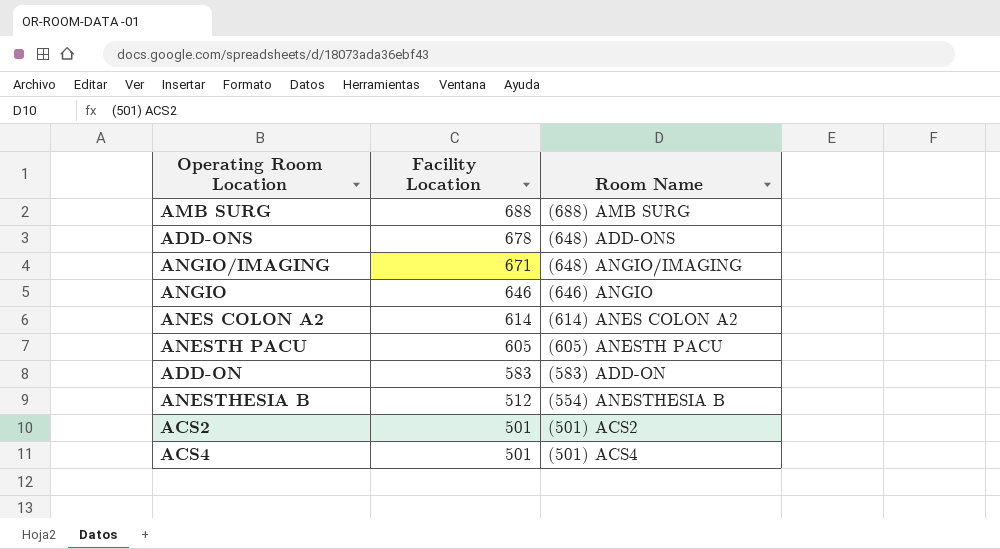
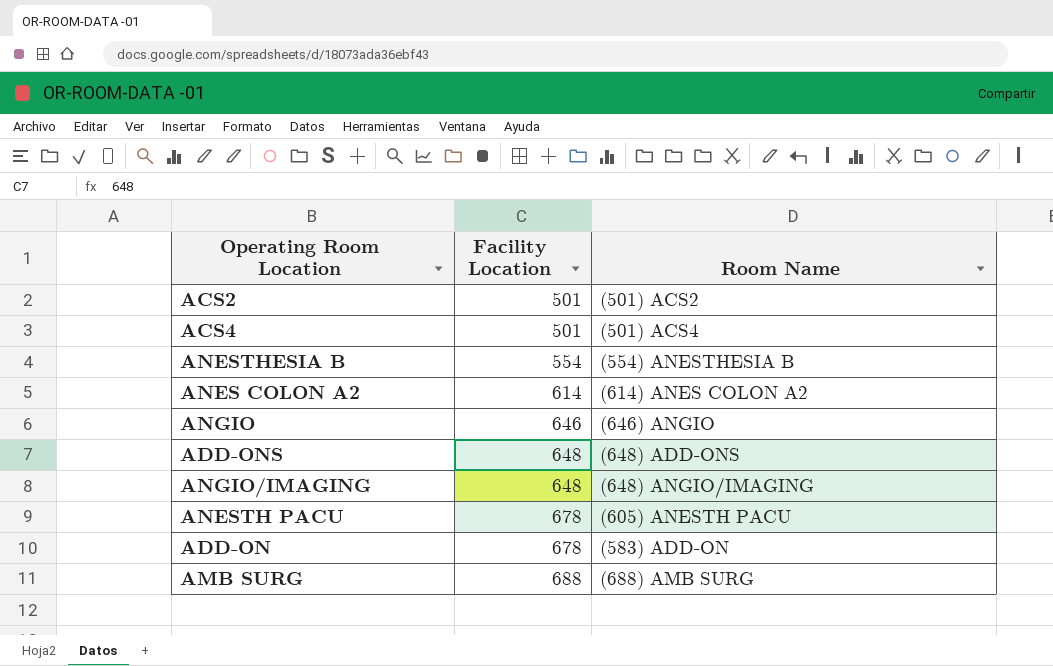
row order: Facility Location descending -> Facility Location ascending
ANESTHESIA B | Facility Location: 512 -> 554
ADD-ONS | Facility Location: 678 -> 648
ANGIO/IMAGING | Facility Location: 671 -> 648
ANESTH PACU | Facility Location: 605 -> 678
ADD-ON | Facility Location: 583 -> 678

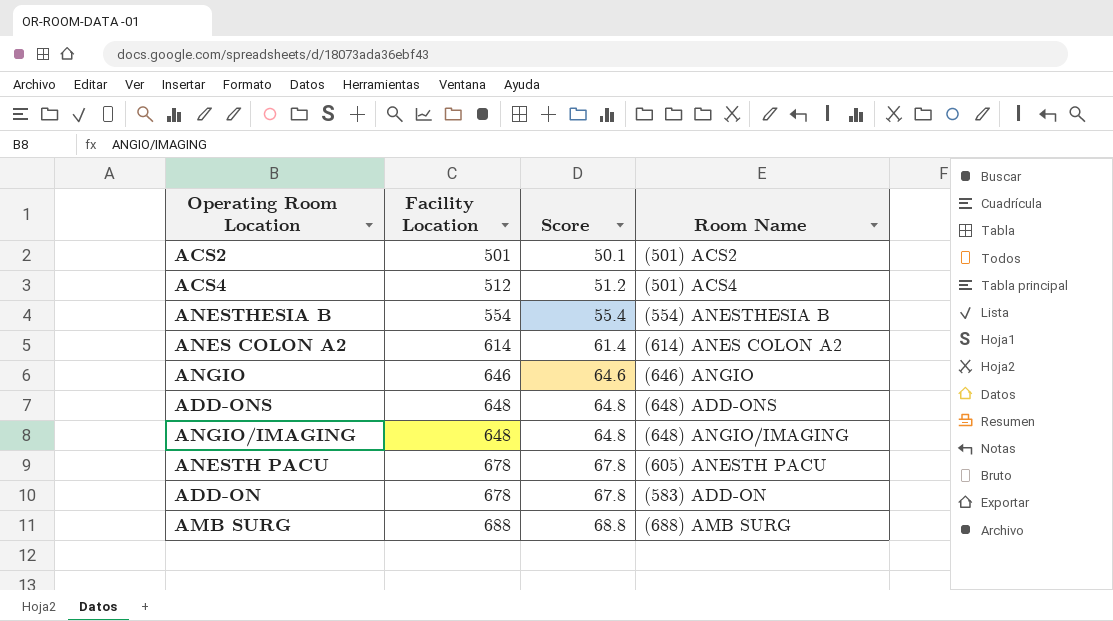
column Score | formula: none -> [Facility Location] * 0.1
ACS4 | Facility Location: 501 -> 512

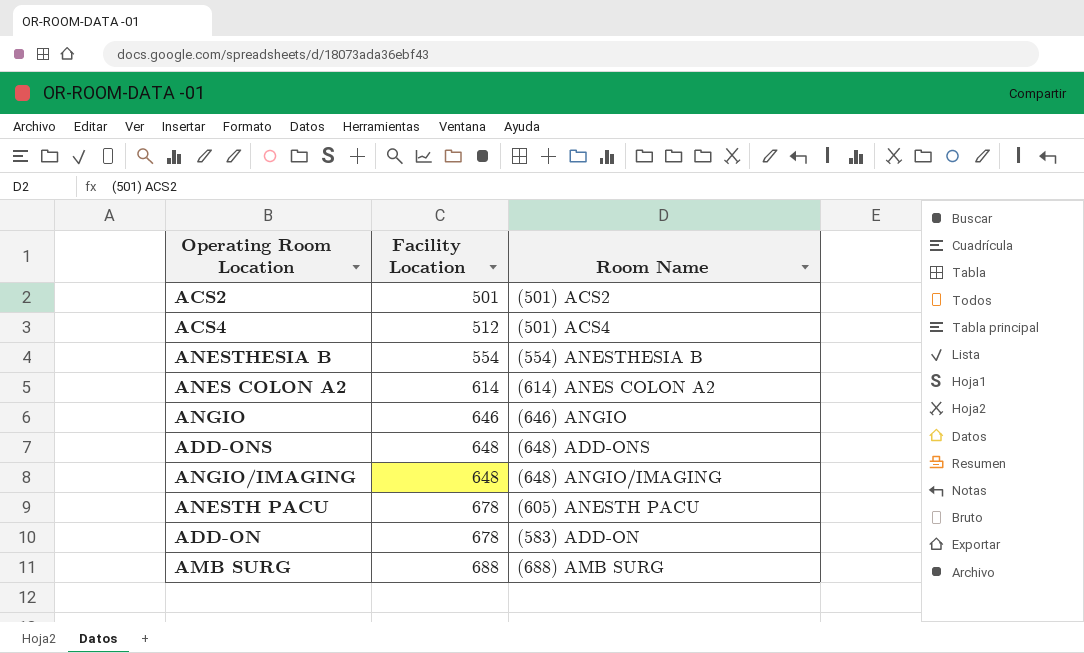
column Score | formula: [Facility Location] * 0.1 -> none

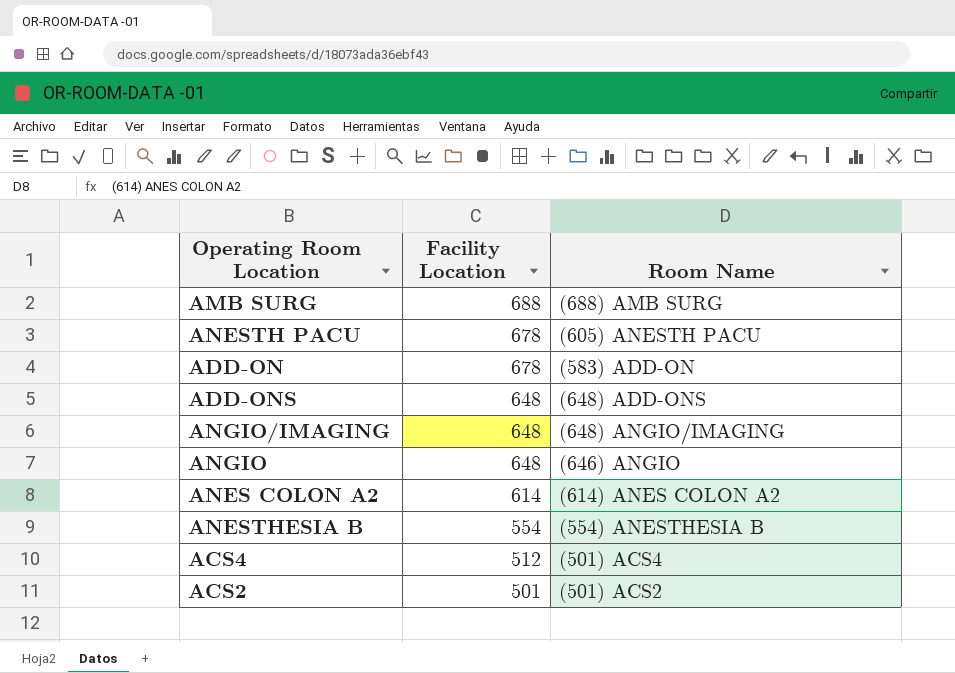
row order: Facility Location ascending -> Facility Location descending
ANGIO | Facility Location: 646 -> 648

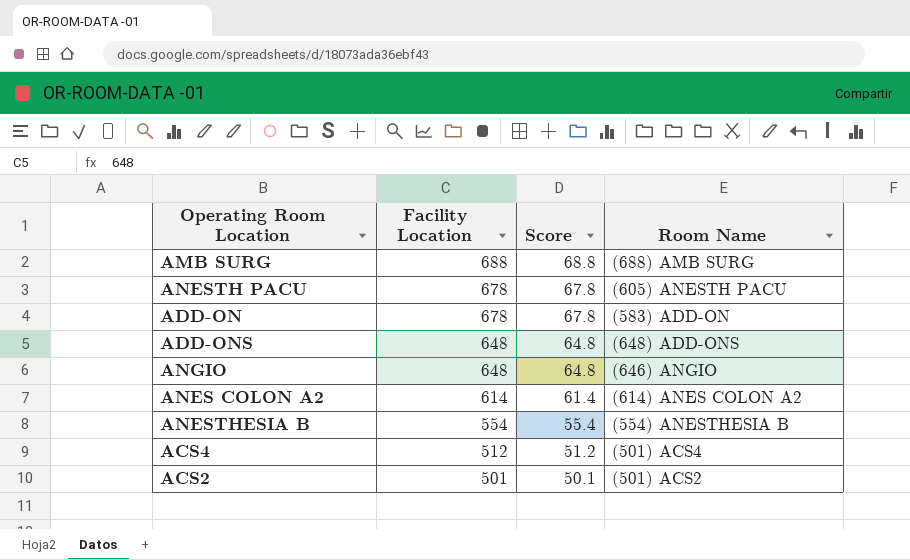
column Score | formula: none -> [Facility Location] * 0.1
row ANGIO/IMAGING: 648 | (648) ANGIO/IMAGING -> none

